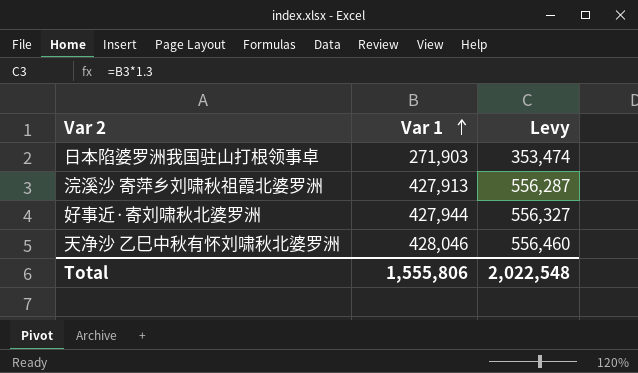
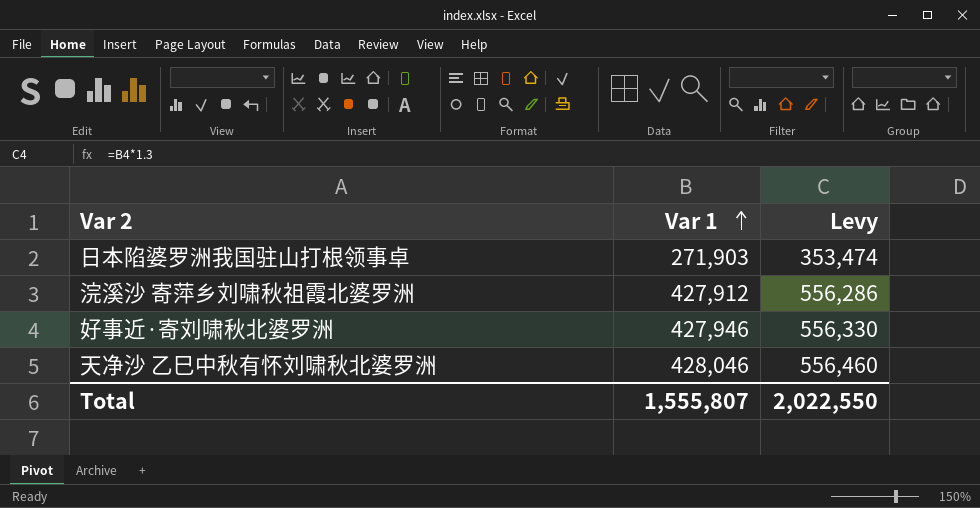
浣溪沙 寄萍乡刘啸秋祖霞北婆罗洲 | Var 1: 427,913 -> 427,912
浣溪沙 寄萍乡刘啸秋祖霞北婆罗洲 | Levy: 556,287 -> 556,286
好事近·寄刘啸秋北婆罗洲 | Var 1: 427,944 -> 427,946
好事近·寄刘啸秋北婆罗洲 | Levy: 556,327 -> 556,330
Total | Var 1: 1,555,806 -> 1,555,807
Total | Levy: 2,022,548 -> 2,022,550

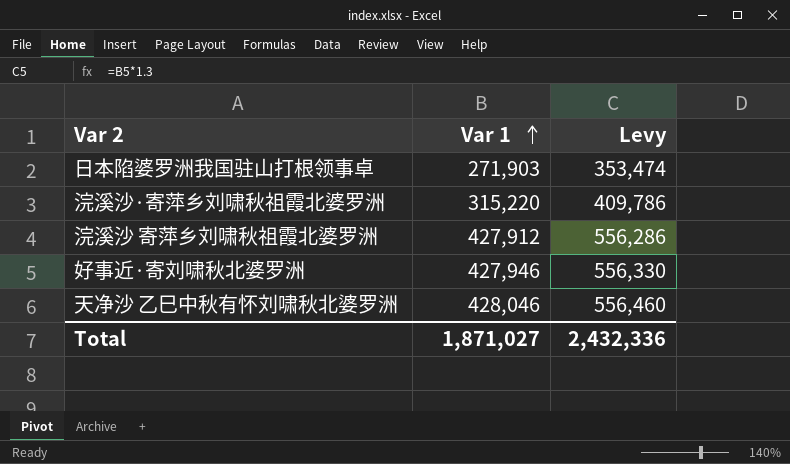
row 浣溪沙·寄萍乡刘啸秋祖霞北婆罗洲: none -> 315,220 | 409,786
Total | Var 1: 1,555,807 -> 1,871,027
Total | Levy: 2,022,550 -> 2,432,336

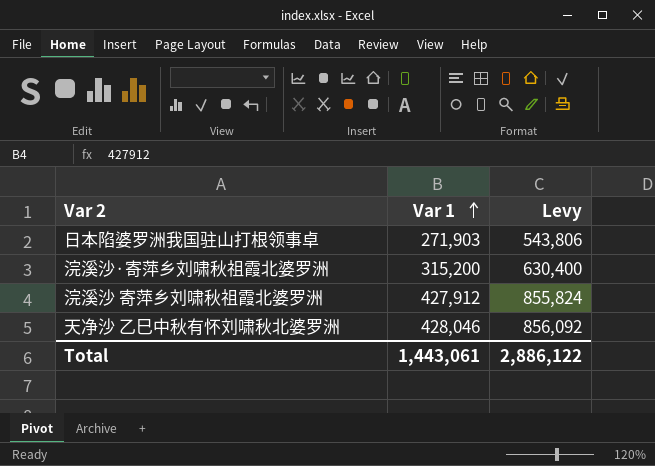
column Levy | formula: [Var 1] * 1.3 -> [Var 1] * 2
row 好事近·寄刘啸秋北婆罗洲: 427,946 | 556,330 -> none
浣溪沙·寄萍乡刘啸秋祖霞北婆罗洲 | Var 1: 315,220 -> 315,200
Total | Var 1: 1,871,027 -> 1,443,061
Total | Levy: 2,432,336 -> 2,886,122

